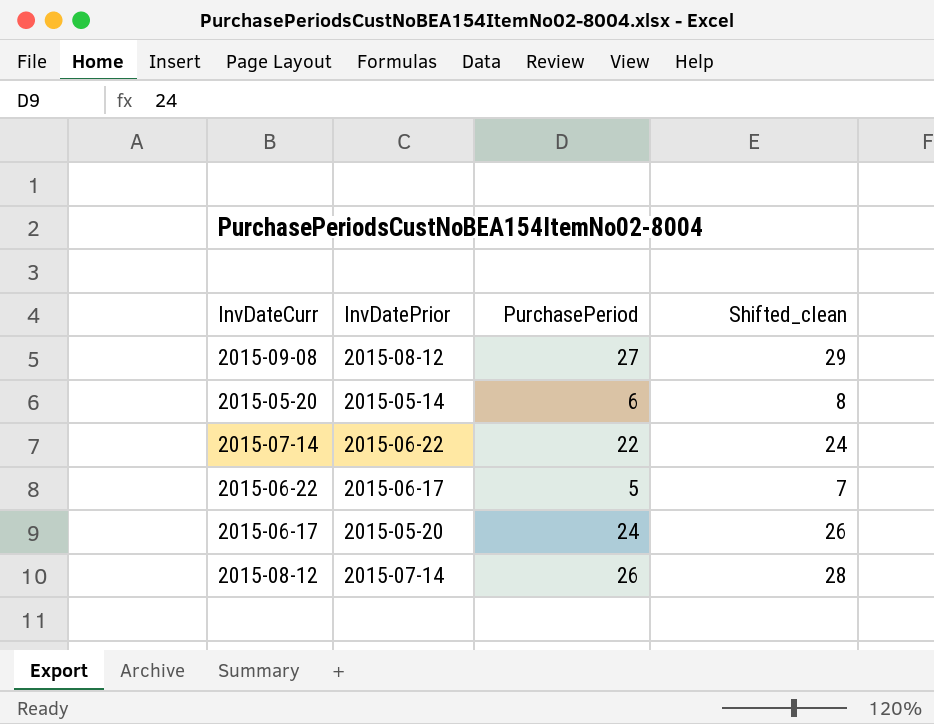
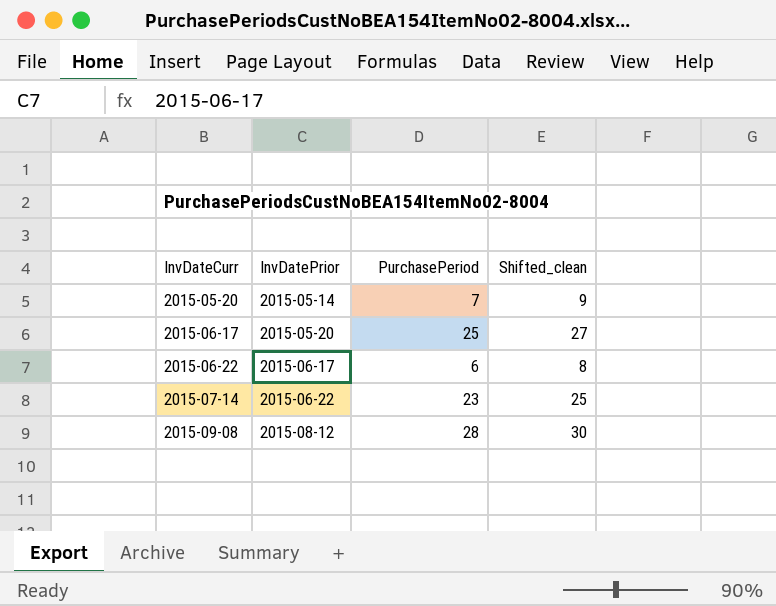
row order: none -> InvDateCurr ascending
row 2015-08-12: 2015-07-14 | 26 | 28 -> none
2015-05-20 | PurchasePeriod: 6 -> 7
2015-05-20 | Shifted_clean: 8 -> 9
2015-06-17 | PurchasePeriod: 24 -> 25
2015-06-17 | Shifted_clean: 26 -> 27
2015-06-22 | PurchasePeriod: 5 -> 6
2015-06-22 | Shifted_clean: 7 -> 8
2015-07-14 | PurchasePeriod: 22 -> 23
2015-07-14 | Shifted_clean: 24 -> 25
2015-09-08 | PurchasePeriod: 27 -> 28
2015-09-08 | Shifted_clean: 29 -> 30

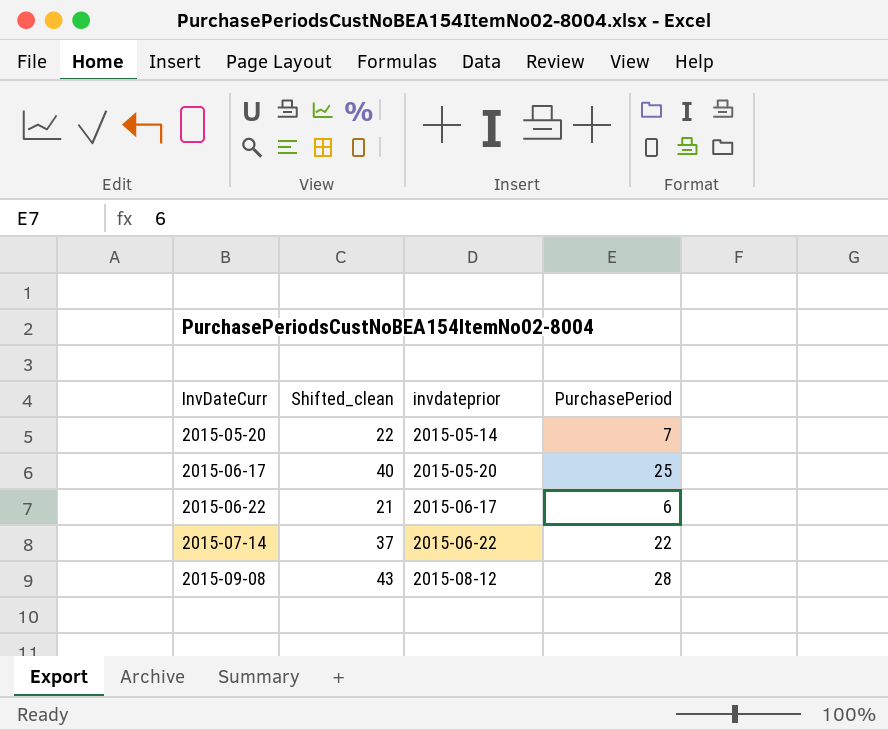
column Shifted_clean | formula: [PurchasePeriod] + 2 -> [PurchasePeriod] + 15
column Shifted_clean | position: 4 -> 2
column name: InvDatePrior -> invdateprior
2015-07-14 | PurchasePeriod: 23 -> 22

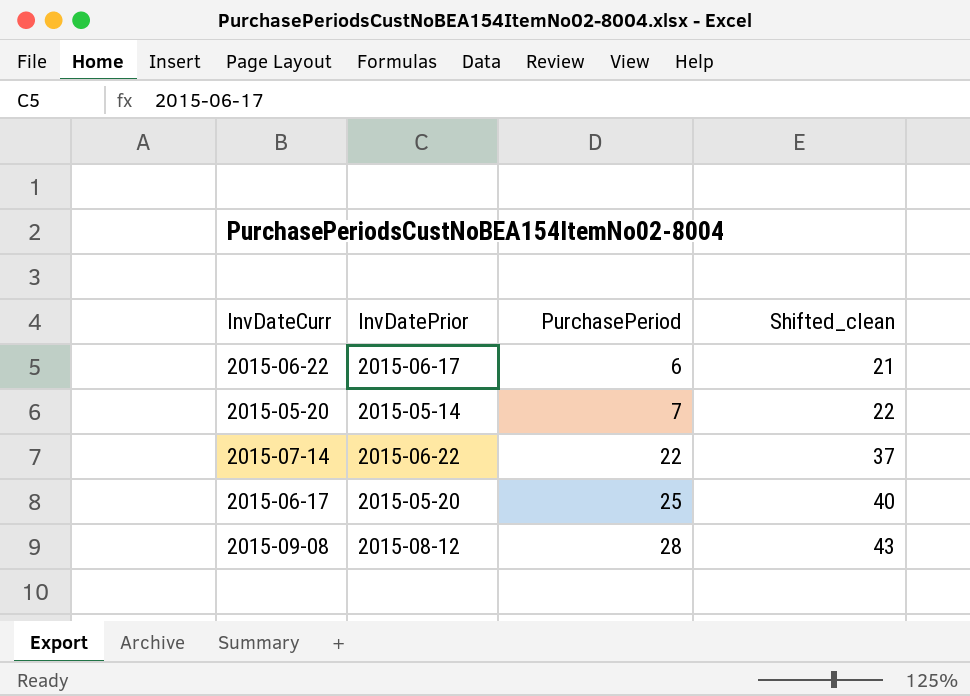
row order: InvDateCurr ascending -> PurchasePeriod ascending
column name: invdateprior -> InvDatePrior
column Shifted_clean | position: 2 -> 4

